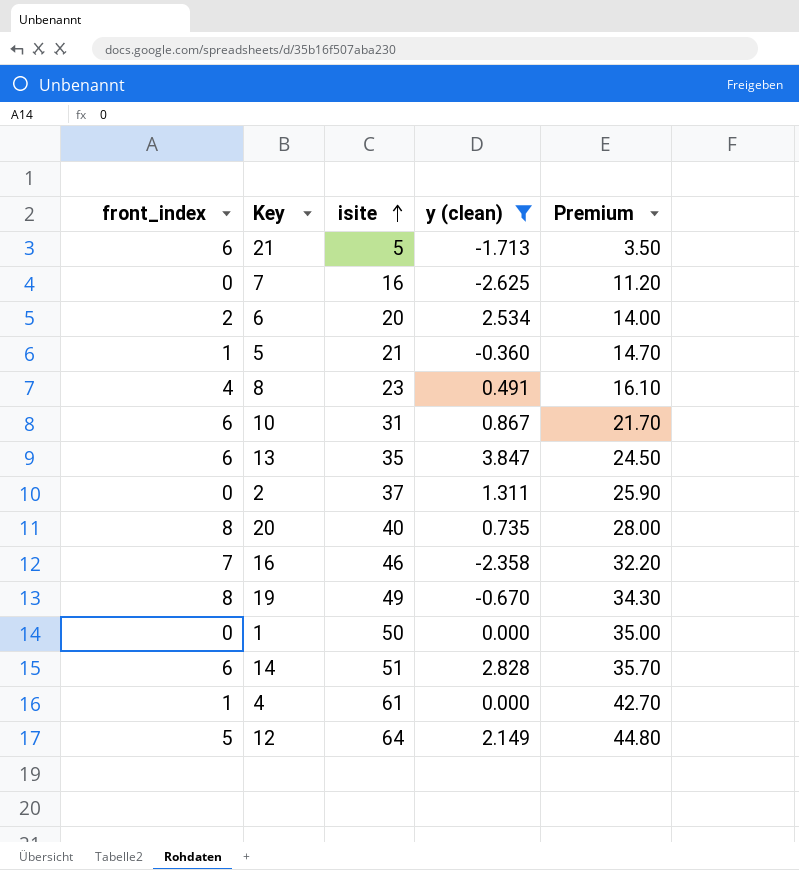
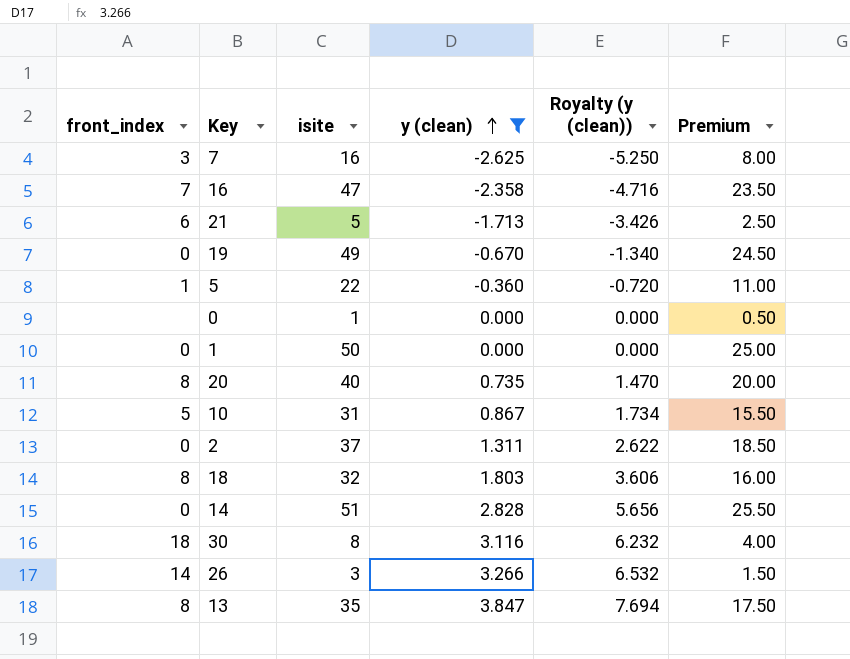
row order: isite ascending -> y (clean) ascending
column Royalty (y (clean)) | formula: none -> [y (clean)] * 2
column Premium | formula: [isite] * 0.7 -> [isite] * 0.5
row 6: 2 | 20 | 2.534 | 14.00 -> none
row 8: 4 | 23 | 0.491 | 16.10 -> none
row 4: 1 | 61 | 0.000 | 42.70 -> none
row 12: 5 | 64 | 2.149 | 44.80 -> none
7 | front_index: 0 -> 3
16 | isite: 46 -> 47
19 | front_index: 8 -> 0
5 | isite: 21 -> 22
row 0: none -> none | 1 | 0.000 | 0.000 | 0.50
10 | front_index: 6 -> 5
row 18: none -> 8 | 32 | 1.803 | 3.606 | 16.00
14 | front_index: 6 -> 0
row 30: none -> 18 | 8 | 3.116 | 6.232 | 4.00
row 26: none -> 14 | 3 | 3.266 | 6.532 | 1.50
13 | front_index: 6 -> 8

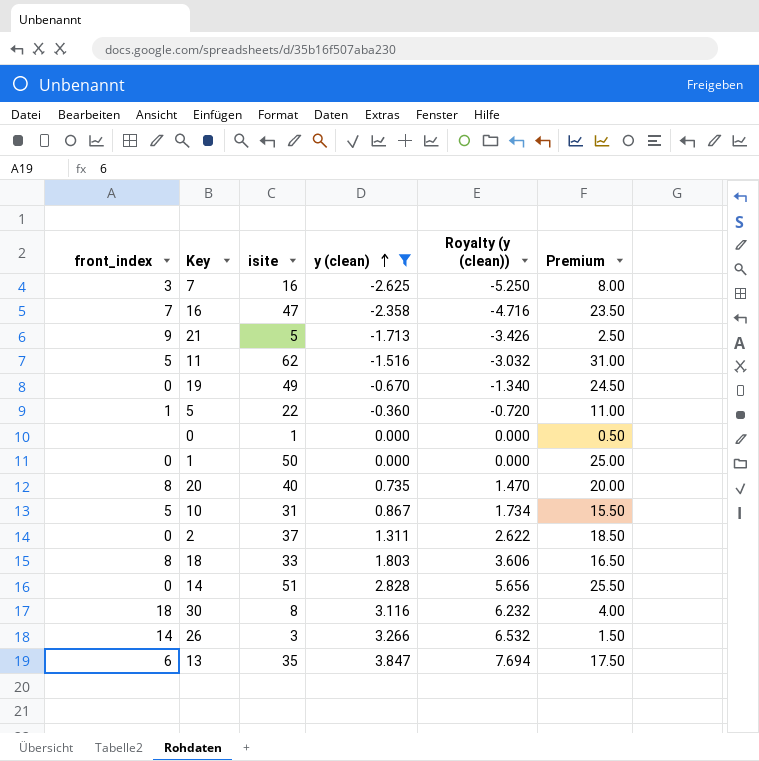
21 | front_index: 6 -> 9
row 11: none -> 5 | 62 | -1.516 | -3.032 | 31.00
18 | isite: 32 -> 33
18 | Premium: 16.00 -> 16.50
13 | front_index: 8 -> 6

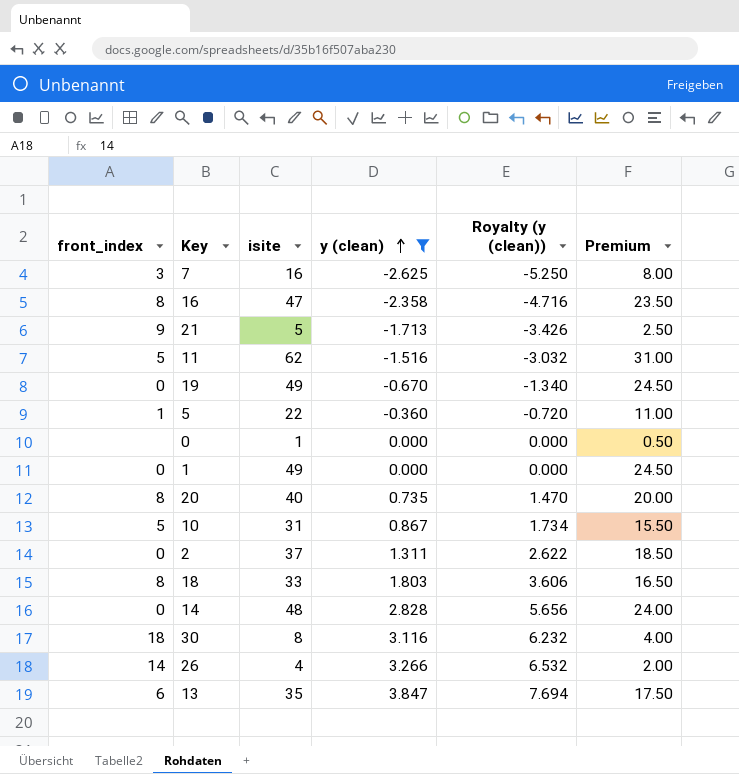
16 | front_index: 7 -> 8
1 | isite: 50 -> 49
1 | Premium: 25.00 -> 24.50
14 | isite: 51 -> 48
14 | Premium: 25.50 -> 24.00
26 | isite: 3 -> 4
26 | Premium: 1.50 -> 2.00

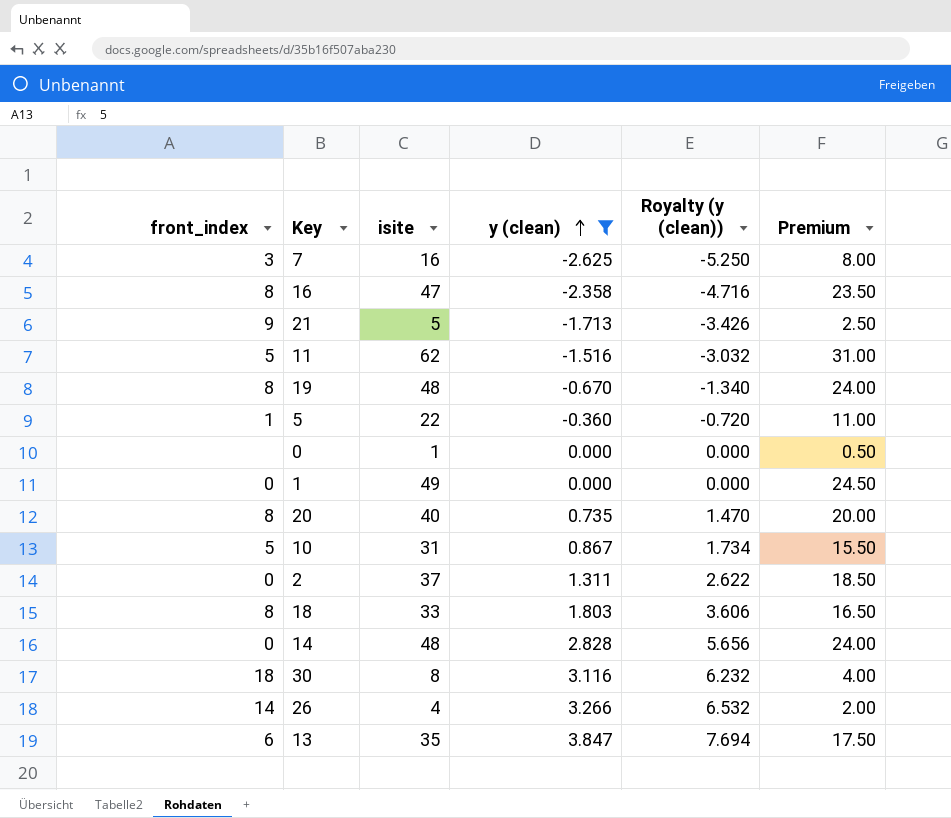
19 | front_index: 0 -> 8
19 | isite: 49 -> 48
19 | Premium: 24.50 -> 24.00

